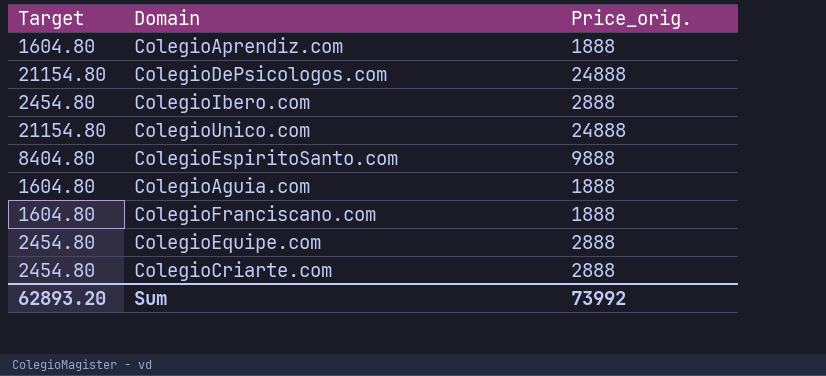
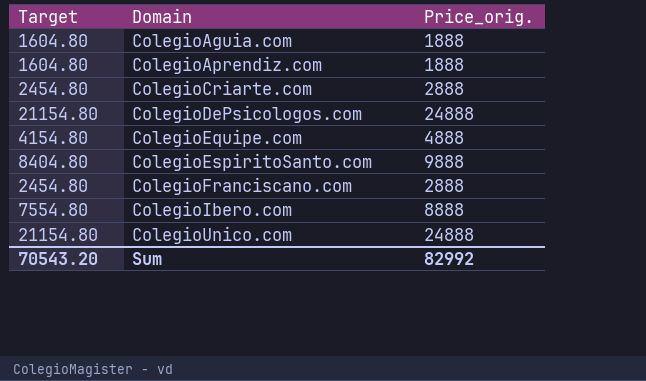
row order: none -> Domain ascending
ColegioEquipe.com | Target: 2454.80 -> 4154.80
ColegioEquipe.com | Price_orig.: 2888 -> 4888
ColegioFranciscano.com | Target: 1604.80 -> 2454.80
ColegioFranciscano.com | Price_orig.: 1888 -> 2888
ColegioIbero.com | Target: 2454.80 -> 7554.80
ColegioIbero.com | Price_orig.: 2888 -> 8888
Sum | Target: 62893.20 -> 70543.20
Sum | Price_orig.: 73992 -> 82992

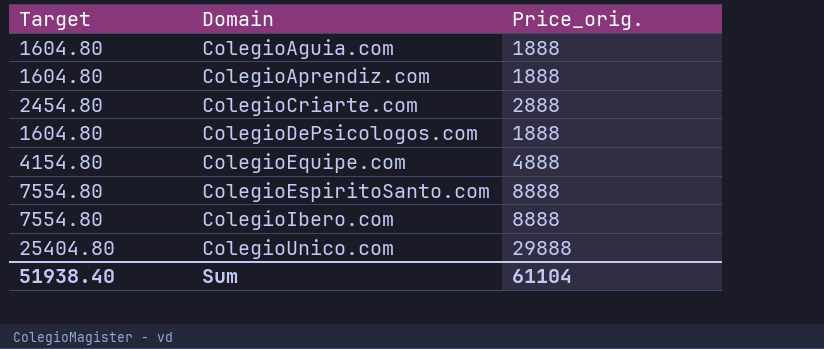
row ColegioFranciscano.com: 2454.80 | 2888 -> none
ColegioDePsicologos.com | Target: 21154.80 -> 1604.80
ColegioDePsicologos.com | Price_orig.: 24888 -> 1888
ColegioEspiritoSanto.com | Target: 8404.80 -> 7554.80
ColegioEspiritoSanto.com | Price_orig.: 9888 -> 8888
ColegioUnico.com | Target: 21154.80 -> 25404.80
ColegioUnico.com | Price_orig.: 24888 -> 29888
Sum | Target: 70543.20 -> 51938.40
Sum | Price_orig.: 82992 -> 61104

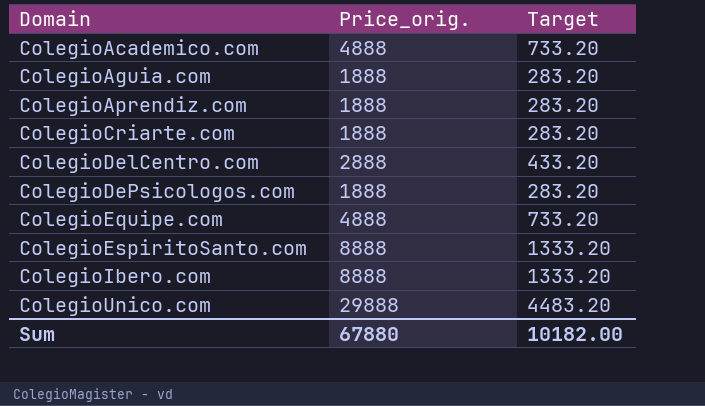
column Target | formula: [Price_orig.] * 0.85 -> [Price_orig.] * 0.15
column Target | position: 1 -> 3
row ColegioAcademico.com: none -> 4888 | 733.20
ColegioCriarte.com | Price_orig.: 2888 -> 1888
row ColegioDelCentro.com: none -> 2888 | 433.20
Sum | Price_orig.: 61104 -> 67880
Sum | Target: 51938.40 -> 10182.00

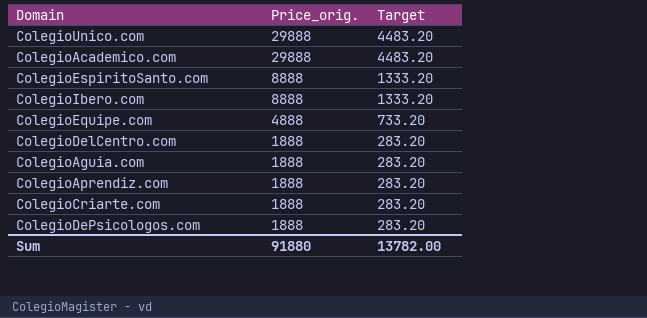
row order: Domain ascending -> Price_orig. descending
ColegioAcademico.com | Price_orig.: 4888 -> 29888
ColegioAcademico.com | Target: 733.20 -> 4483.20
ColegioDelCentro.com | Price_orig.: 2888 -> 1888
ColegioDelCentro.com | Target: 433.20 -> 283.20
Sum | Price_orig.: 67880 -> 91880
Sum | Target: 10182.00 -> 13782.00

